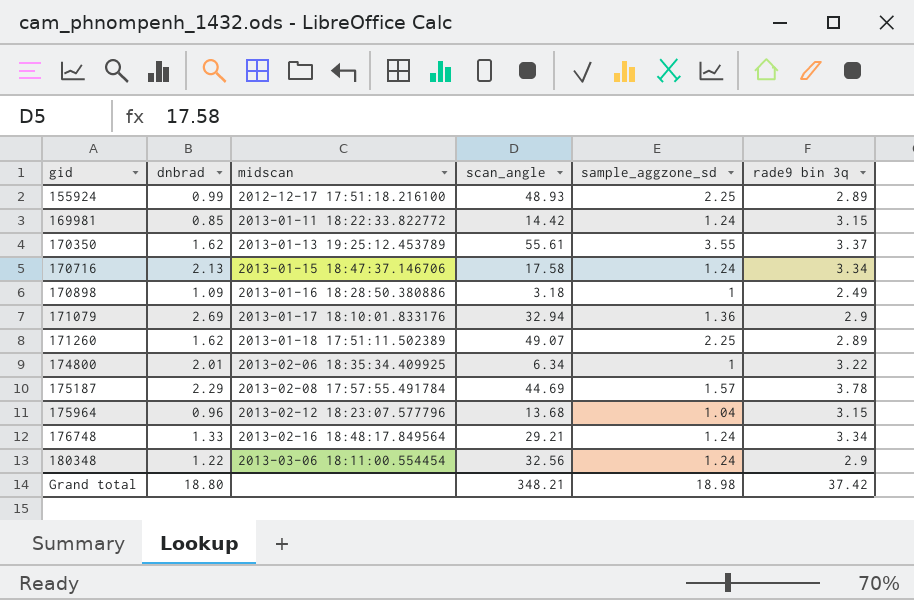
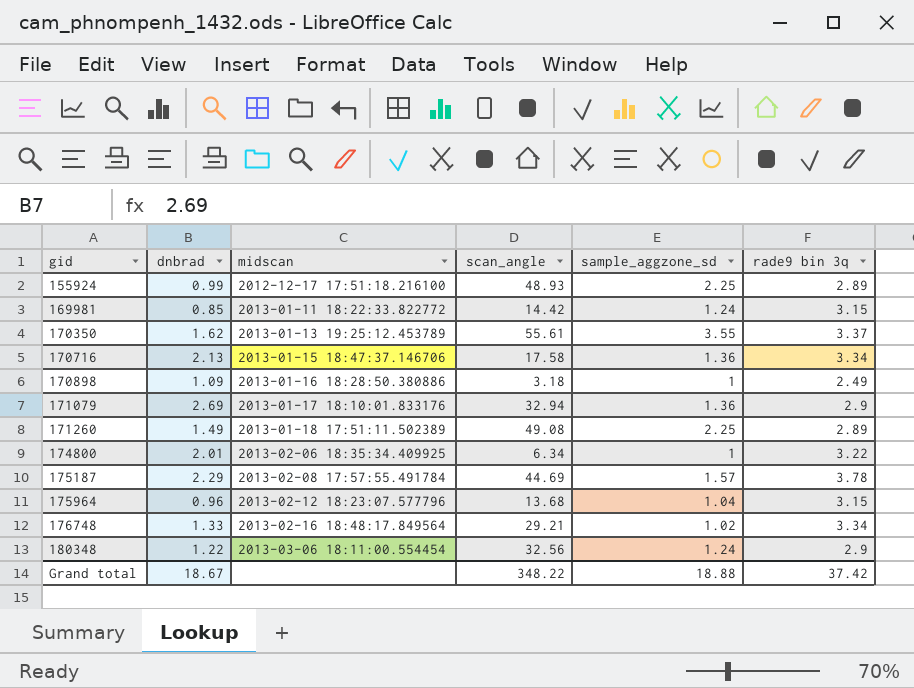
170716 | sample_aggzone_sd: 1.24 -> 1.36
171260 | dnbrad: 1.62 -> 1.49
171260 | scan_angle: 49.07 -> 49.08
176748 | sample_aggzone_sd: 1.24 -> 1.02
Grand total | dnbrad: 18.80 -> 18.67
Grand total | scan_angle: 348.21 -> 348.22
Grand total | sample_aggzone_sd: 18.98 -> 18.88

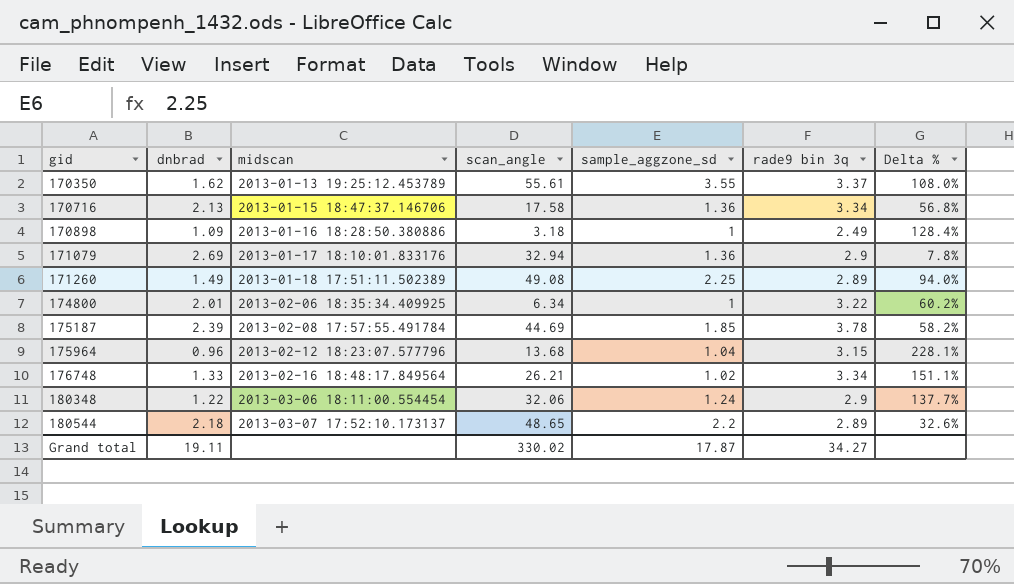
column Delta % | formula: none -> ([rade9 bin 3q] - [dnbrad]) / [dnbrad]
row 155924: 0.99 | 2012-12-17 17:51:18.216100 | 48.93 | 2.25 | 2.89 -> none
row 169981: 0.85 | 2013-01-11 18:22:33.822772 | 14.42 | 1.24 | 3.15 -> none
175187 | dnbrad: 2.29 -> 2.39
175187 | sample_aggzone_sd: 1.57 -> 1.85
176748 | scan_angle: 29.21 -> 26.21
180348 | scan_angle: 32.56 -> 32.06
row 180544: none -> 2.18 | 2013-03-07 17:52:10.173137 | 48.65 | 2.2 | 2.89 | 32.6%
Grand total | dnbrad: 18.67 -> 19.11
Grand total | scan_angle: 348.22 -> 330.02
Grand total | sample_aggzone_sd: 18.88 -> 17.87
Grand total | rade9 bin 3q: 37.42 -> 34.27

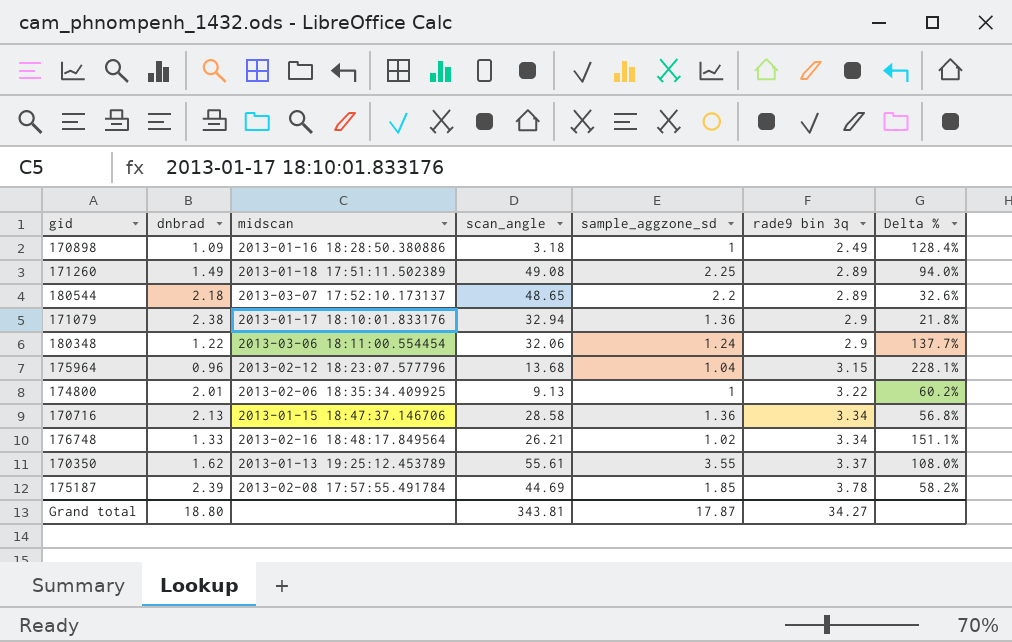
row order: gid ascending -> rade9 bin 3q ascending
171079 | dnbrad: 2.69 -> 2.38
171079 | Delta %: 7.8% -> 21.8%
174800 | scan_angle: 6.34 -> 9.13
170716 | scan_angle: 17.58 -> 28.58
Grand total | dnbrad: 19.11 -> 18.80
Grand total | scan_angle: 330.02 -> 343.81

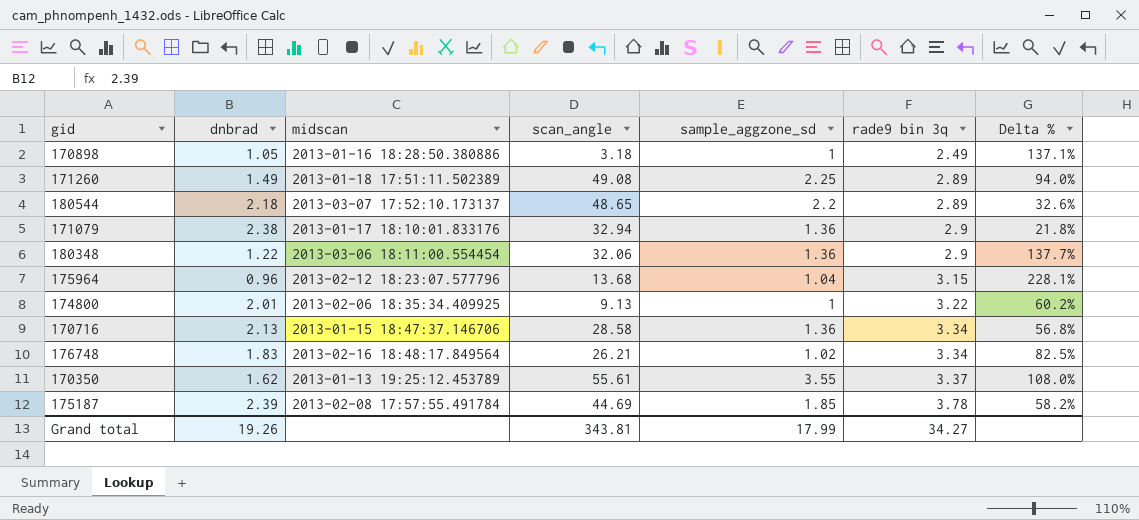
170898 | dnbrad: 1.09 -> 1.05
170898 | Delta %: 128.4% -> 137.1%
180348 | sample_aggzone_sd: 1.24 -> 1.36
176748 | dnbrad: 1.33 -> 1.83
176748 | Delta %: 151.1% -> 82.5%
Grand total | dnbrad: 18.80 -> 19.26
Grand total | sample_aggzone_sd: 17.87 -> 17.99

